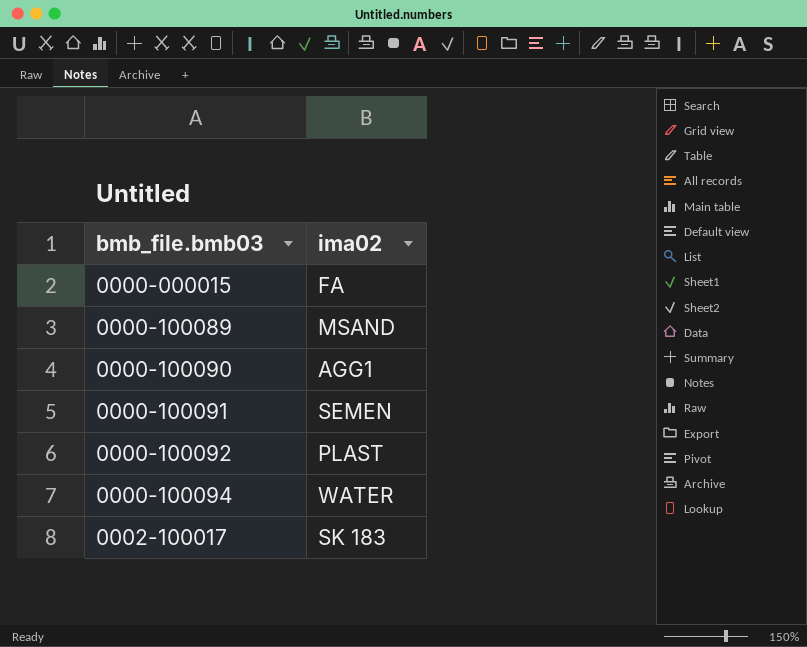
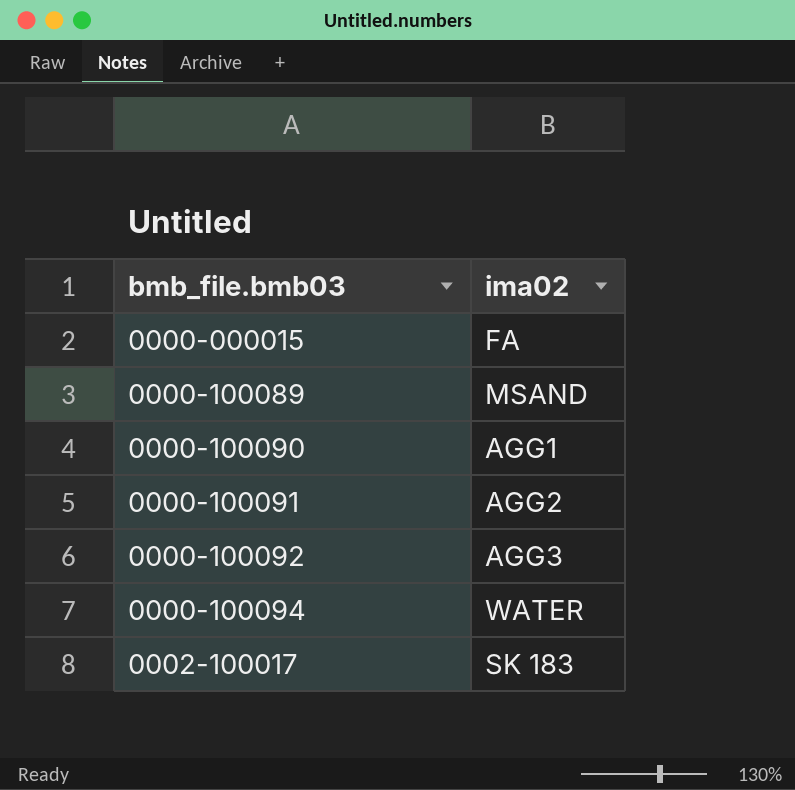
0000-100091 | ima02: SEMEN -> AGG2
0000-100092 | ima02: PLAST -> AGG3

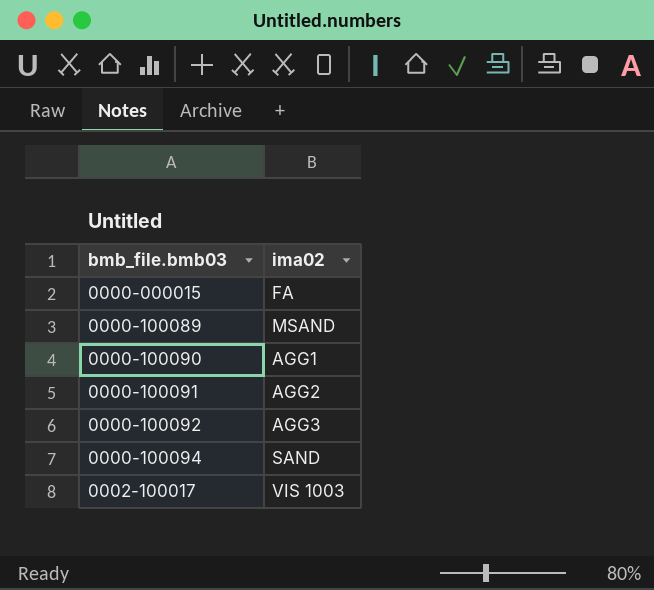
0000-100094 | ima02: WATER -> SAND
0002-100017 | ima02: SK 183 -> VIS 1003

